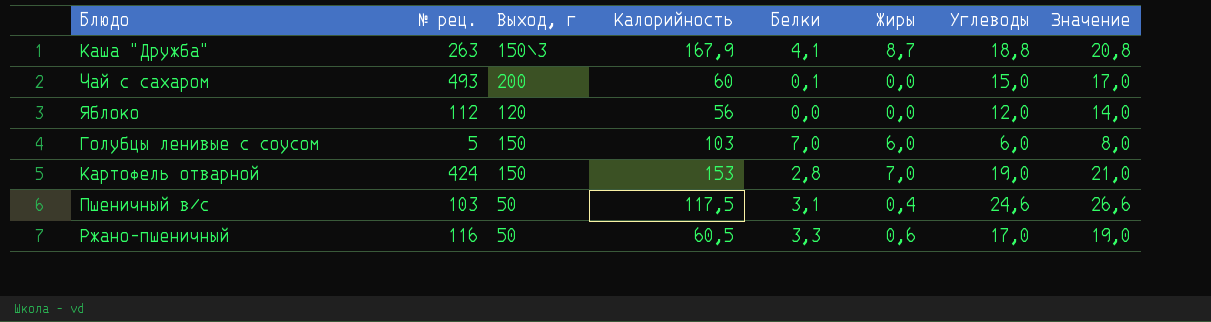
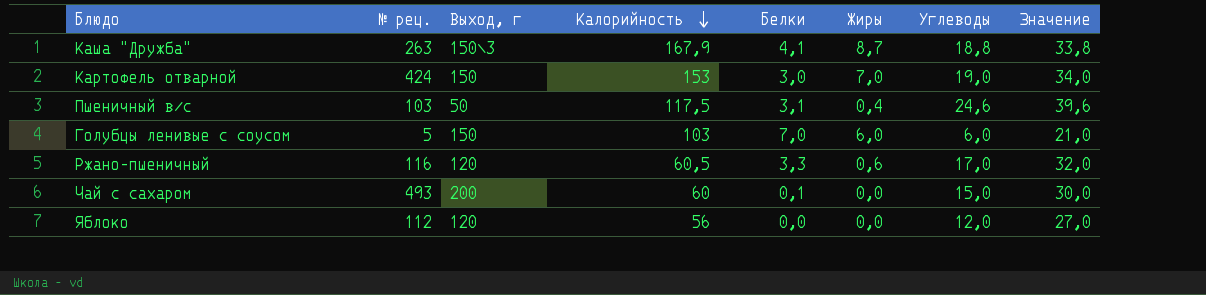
row order: none -> Калорийность descending
column Значение | formula: [Углеводы] + 2 -> [Углеводы] + 15
Картофель отварной | Белки: 2,8 -> 3,0
Ржано-пшеничный | Выход, г: 50 -> 120

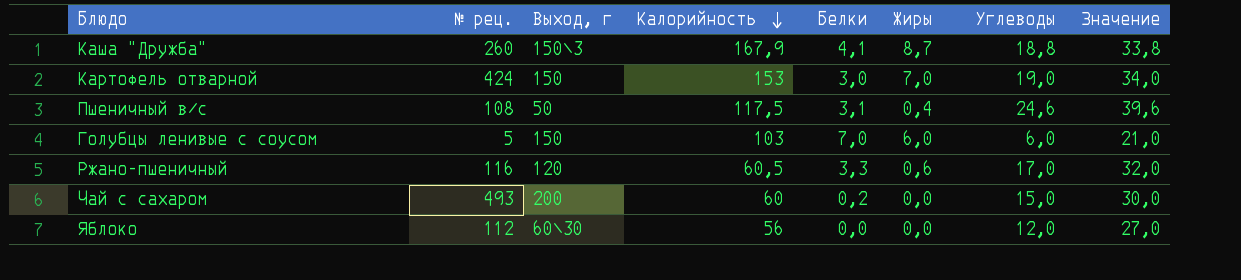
Каша "Дружба" | № рец.: 263 -> 260
Пшеничный в/с | № рец.: 103 -> 108
Чай с сахаром | Белки: 0,1 -> 0,2
Яблоко | Выход, г: 120 -> 60\30

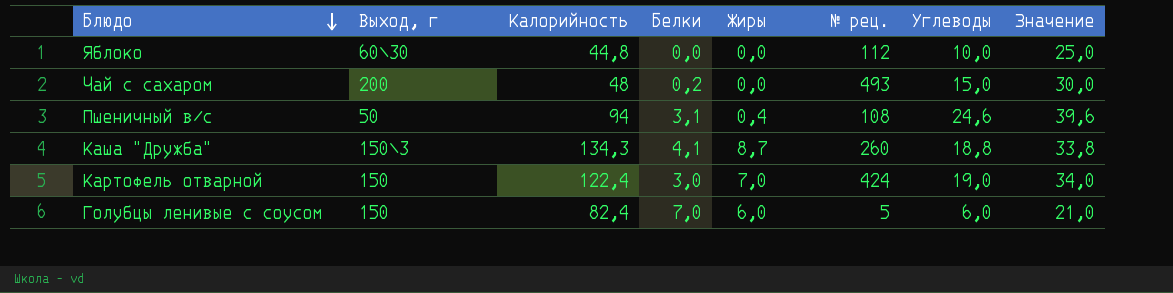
row order: Калорийность descending -> Блюдо descending
column № рец. | position: 2 -> 6
row Ржано-пшеничный: 116 | 120 | 60,5 | 3,3 | 0,6 | 17,0 | 32,0 -> none
Яблоко | Калорийность: 56 -> 44,8
Яблоко | Углеводы: 12,0 -> 10,0
Яблоко | Значение: 27,0 -> 25,0
Чай с сахаром | Калорийность: 60 -> 48
Пшеничный в/с | Калорийность: 117,5 -> 94
Каша "Дружба" | Калорийность: 167,9 -> 134,3
Картофель отварной | Калорийность: 153 -> 122,4
Голубцы ленивые с соусом | Калорийность: 103 -> 82,4

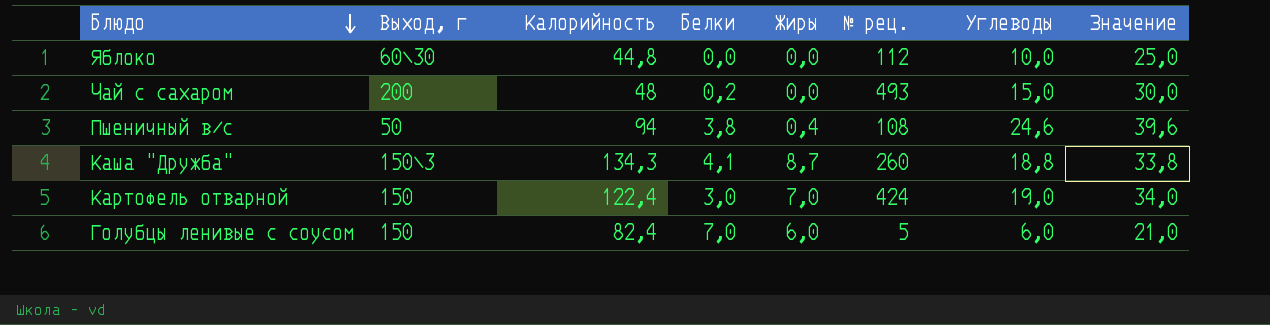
Пшеничный в/с | Белки: 3,1 -> 3,8

